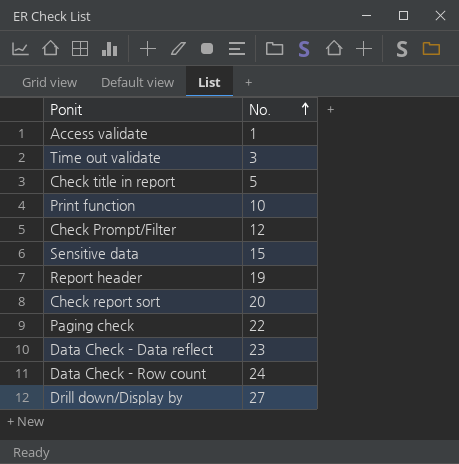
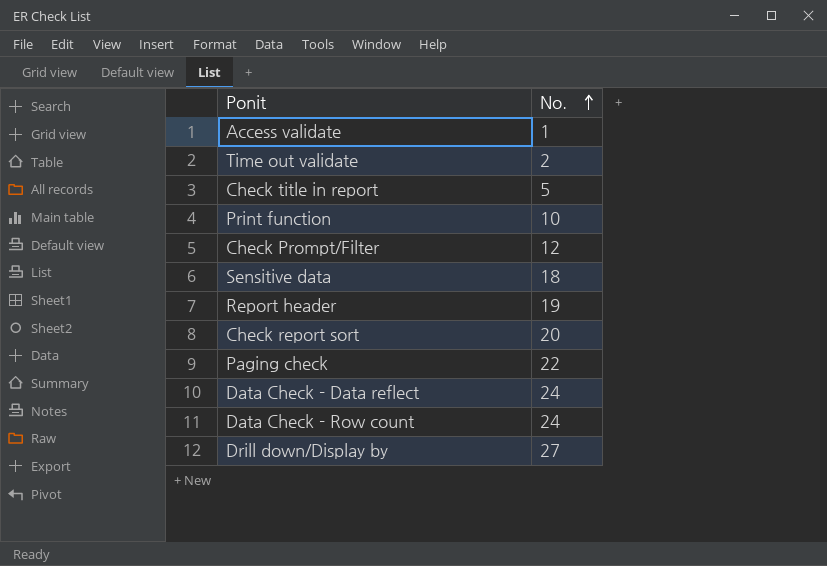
Time out validate | No.: 3 -> 2
Sensitive data | No.: 15 -> 18
Data Check - Data reflect | No.: 23 -> 24

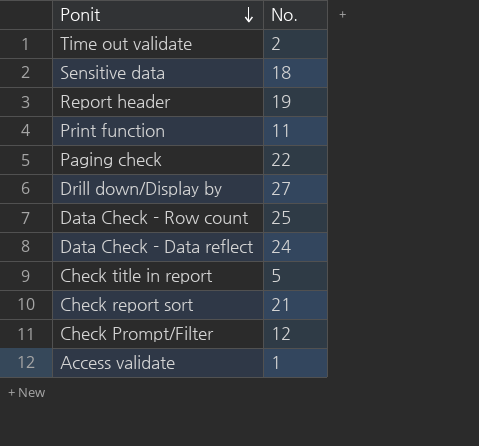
row order: No. ascending -> Ponit descending
Print function | No.: 10 -> 11
Data Check - Row count | No.: 24 -> 25
Check report sort | No.: 20 -> 21

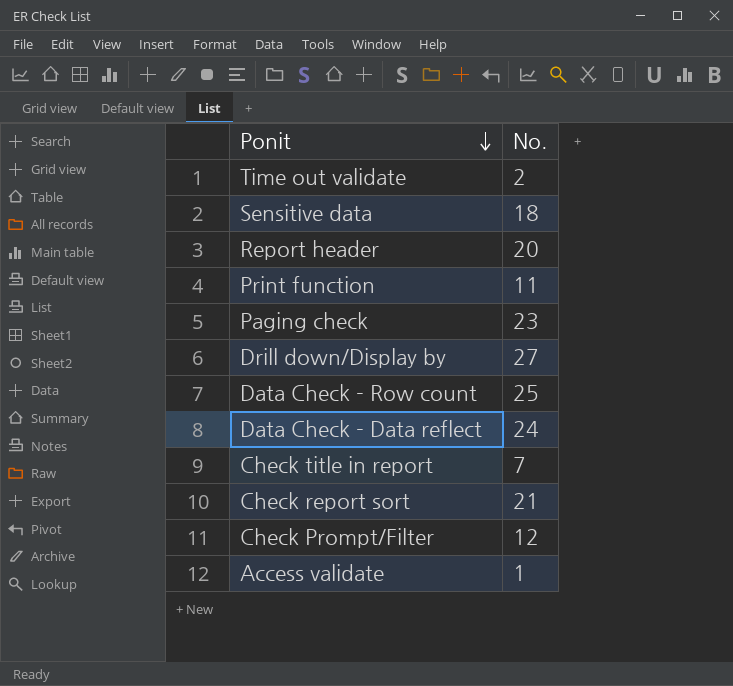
Report header | No.: 19 -> 20
Paging check | No.: 22 -> 23
Check title in report | No.: 5 -> 7

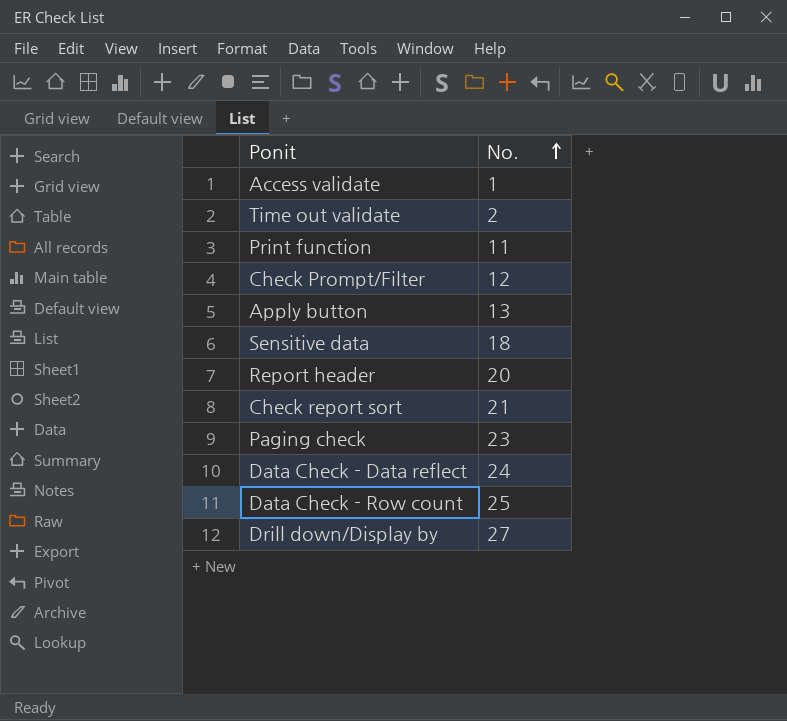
row order: Ponit descending -> No. ascending
row Check title in report: 7 -> none
row Apply button: none -> 13

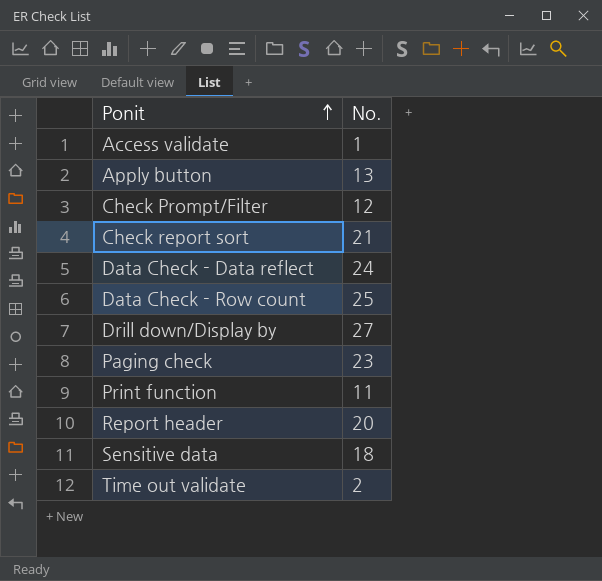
row order: No. ascending -> Ponit ascending

